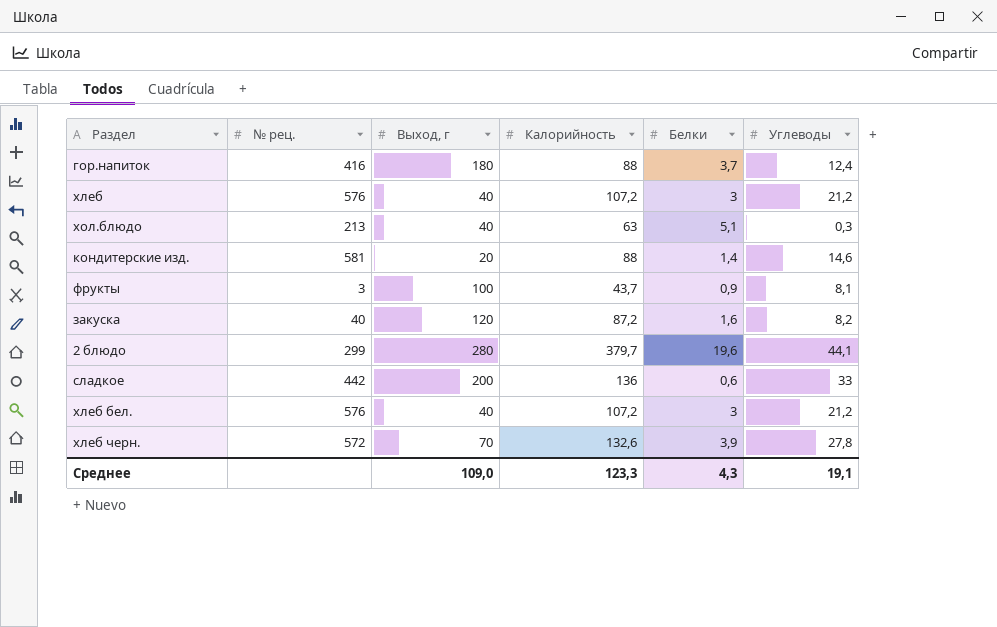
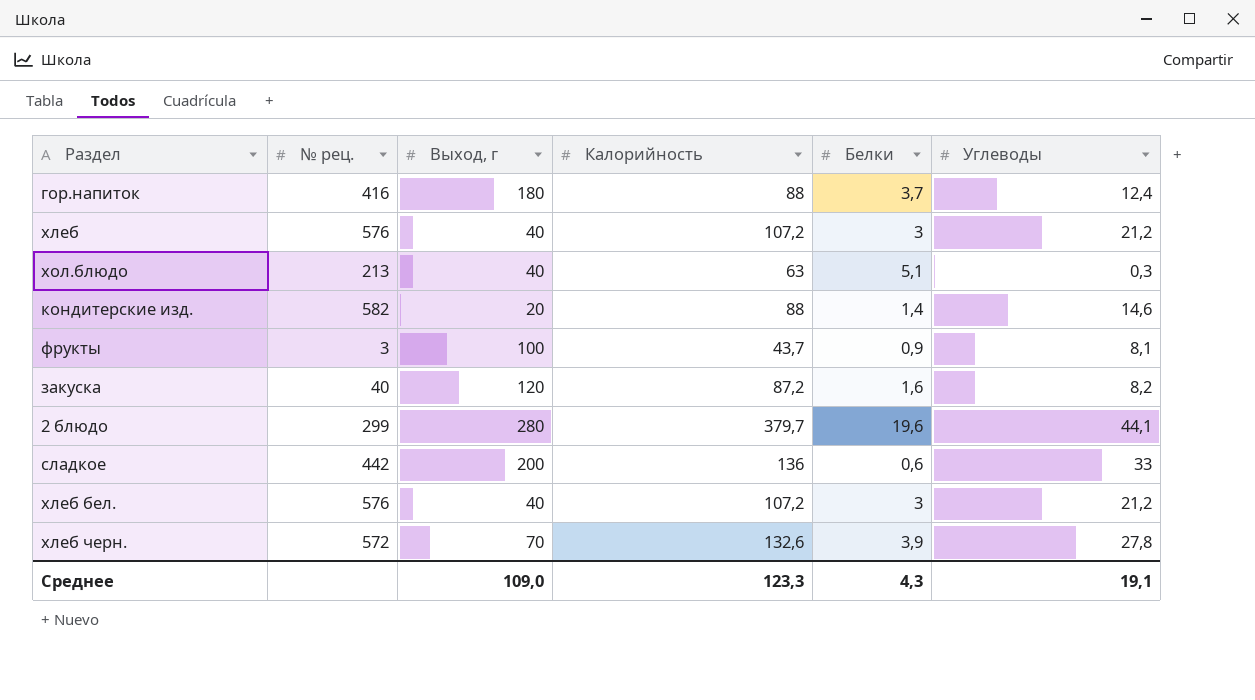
кондитерские изд. | № рец.: 581 -> 582

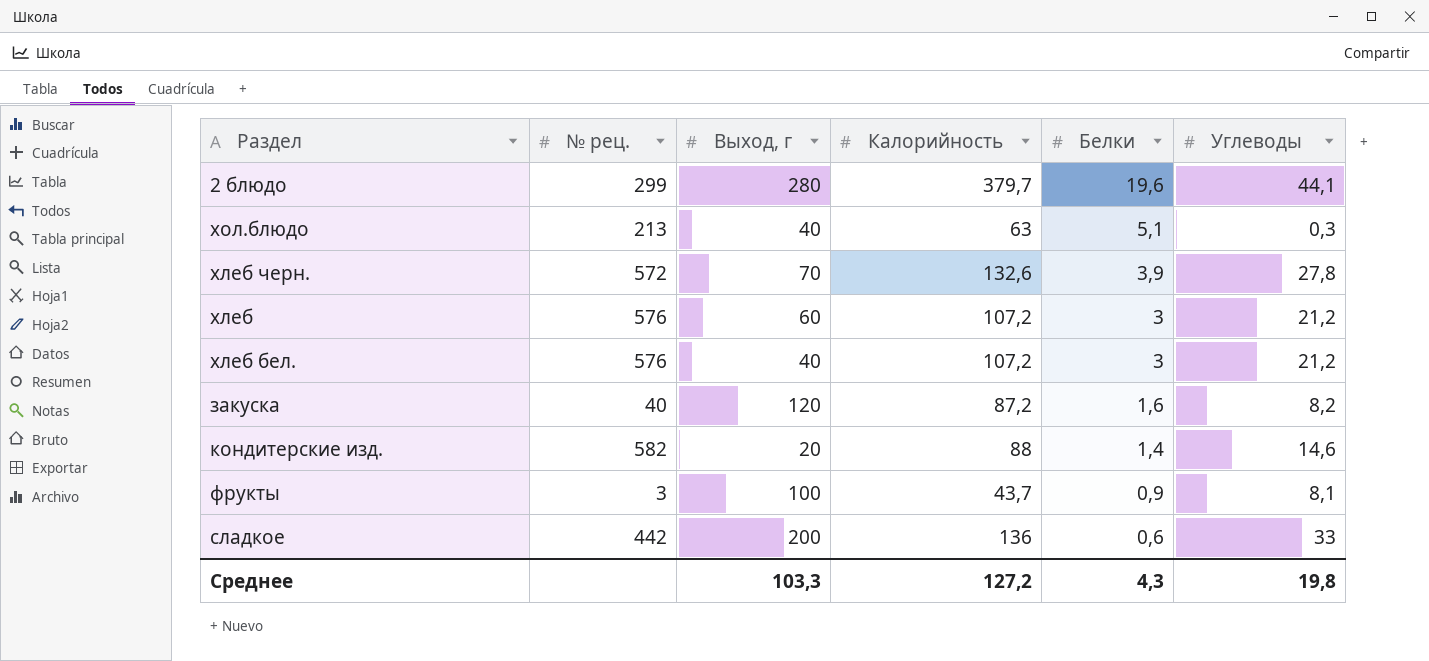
row order: none -> Белки descending
row гор.напиток: 416 | 180 | 88 | 3,7 | 12,4 -> none
хлеб | Выход, г: 40 -> 60
Среднее | Выход, г: 109,0 -> 103,3
Среднее | Калорийность: 123,3 -> 127,2
Среднее | Углеводы: 19,1 -> 19,8

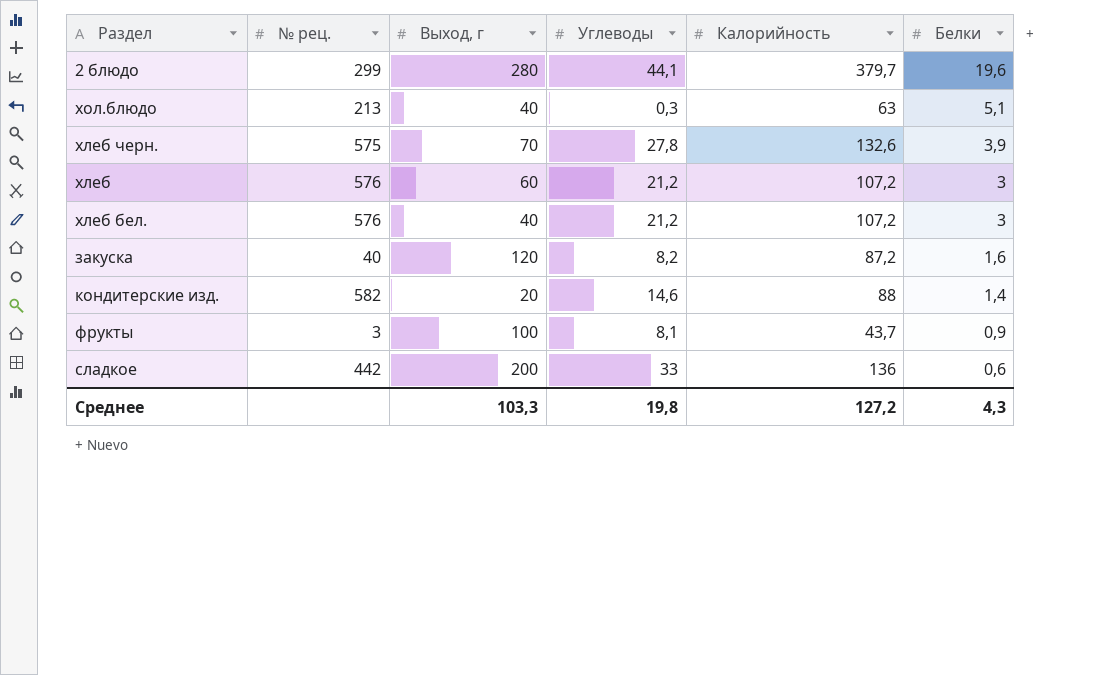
column Углеводы | position: 6 -> 4
хлеб черн. | № рец.: 572 -> 575

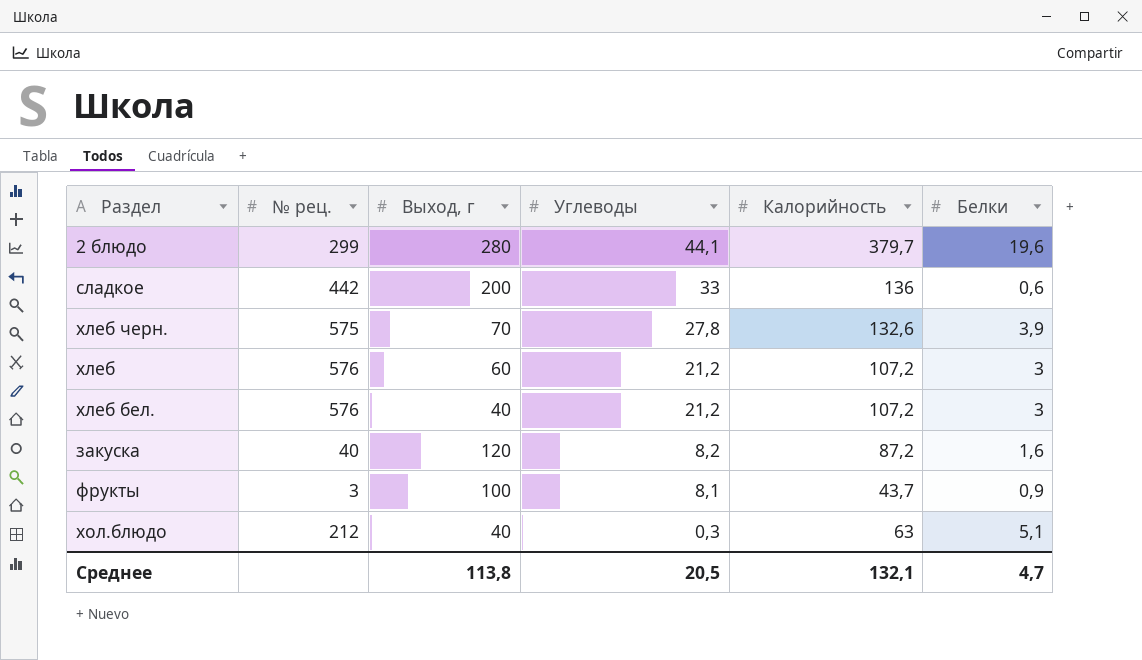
row order: Белки descending -> Углеводы descending
row кондитерские изд.: 582 | 20 | 14,6 | 88 | 1,4 -> none
хол.блюдо | № рец.: 213 -> 212
Среднее | Выход, г: 103,3 -> 113,8
Среднее | Углеводы: 19,8 -> 20,5
Среднее | Калорийность: 127,2 -> 132,1
Среднее | Белки: 4,3 -> 4,7

